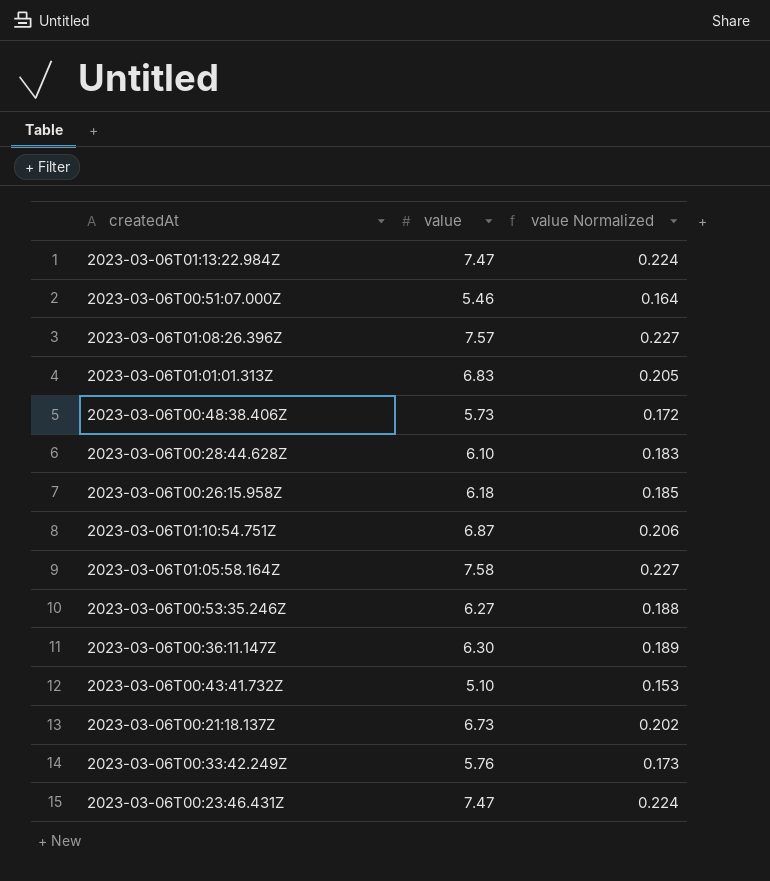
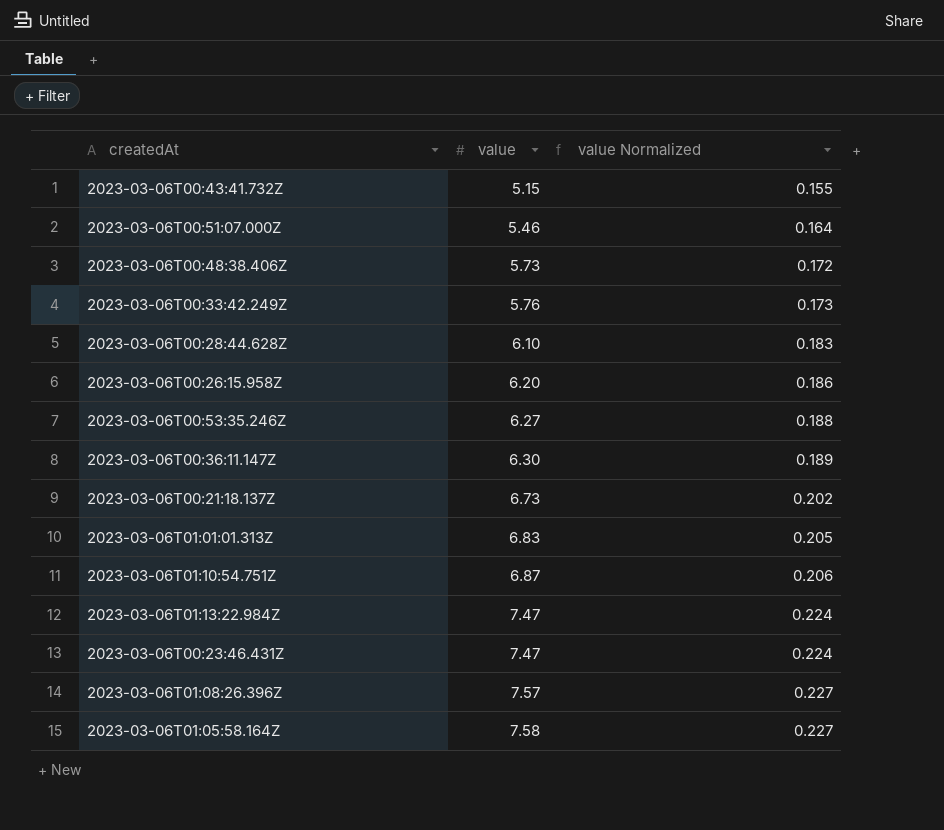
row order: none -> value ascending
2023-03-06T00:43:41.732Z | value: 5.10 -> 5.15
2023-03-06T00:43:41.732Z | value Normalized: 0.153 -> 0.155
2023-03-06T00:26:15.958Z | value: 6.18 -> 6.20
2023-03-06T00:26:15.958Z | value Normalized: 0.185 -> 0.186

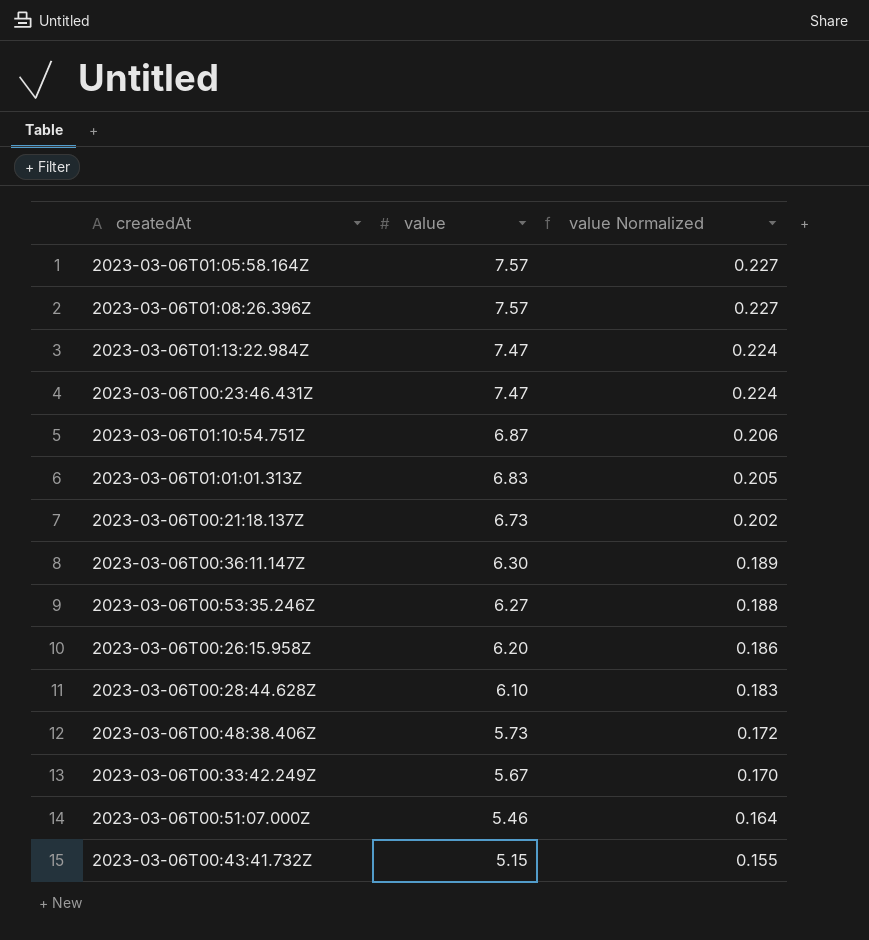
row order: value ascending -> value descending
2023-03-06T01:05:58.164Z | value: 7.58 -> 7.57
2023-03-06T00:33:42.249Z | value: 5.76 -> 5.67
2023-03-06T00:33:42.249Z | value Normalized: 0.173 -> 0.170

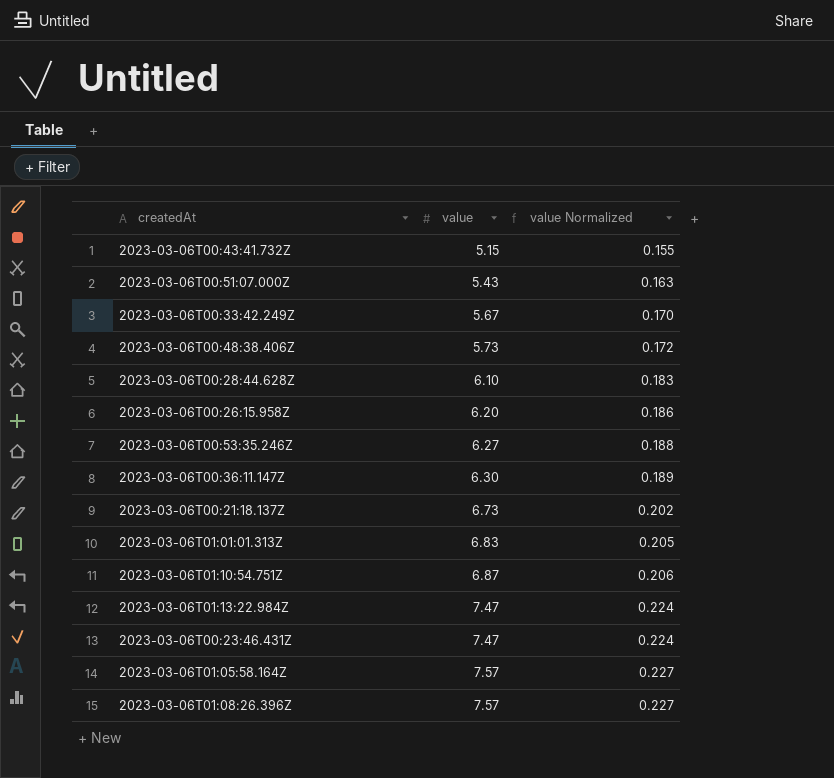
row order: value descending -> value ascending
2023-03-06T00:51:07.000Z | value: 5.46 -> 5.43
2023-03-06T00:51:07.000Z | value Normalized: 0.164 -> 0.163

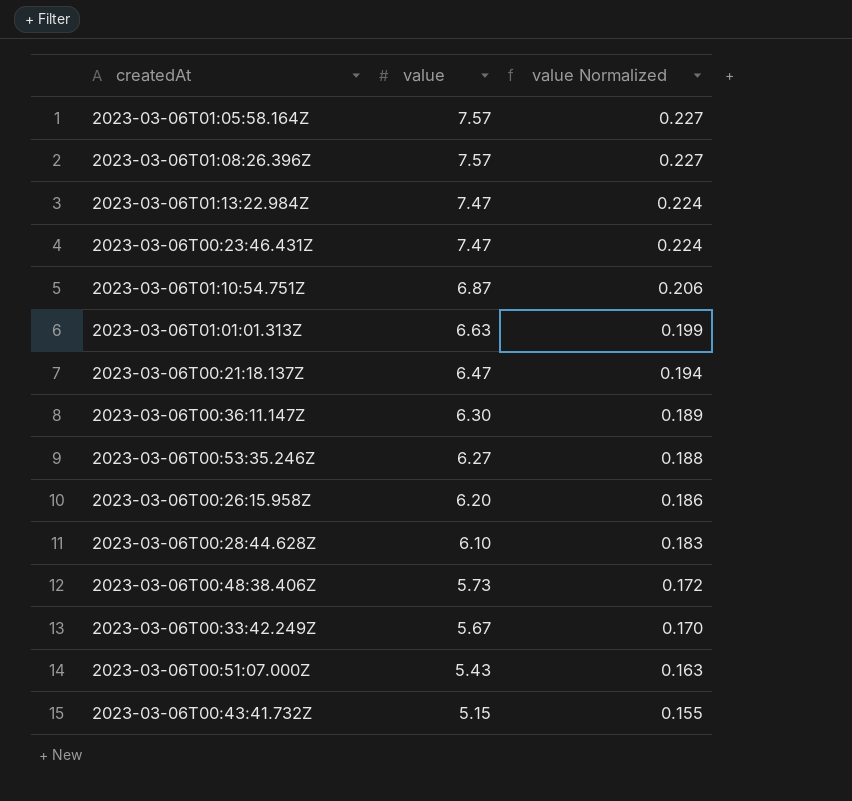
row order: value ascending -> value descending
2023-03-06T01:01:01.313Z | value: 6.83 -> 6.63
2023-03-06T01:01:01.313Z | value Normalized: 0.205 -> 0.199
2023-03-06T00:21:18.137Z | value: 6.73 -> 6.47
2023-03-06T00:21:18.137Z | value Normalized: 0.202 -> 0.194

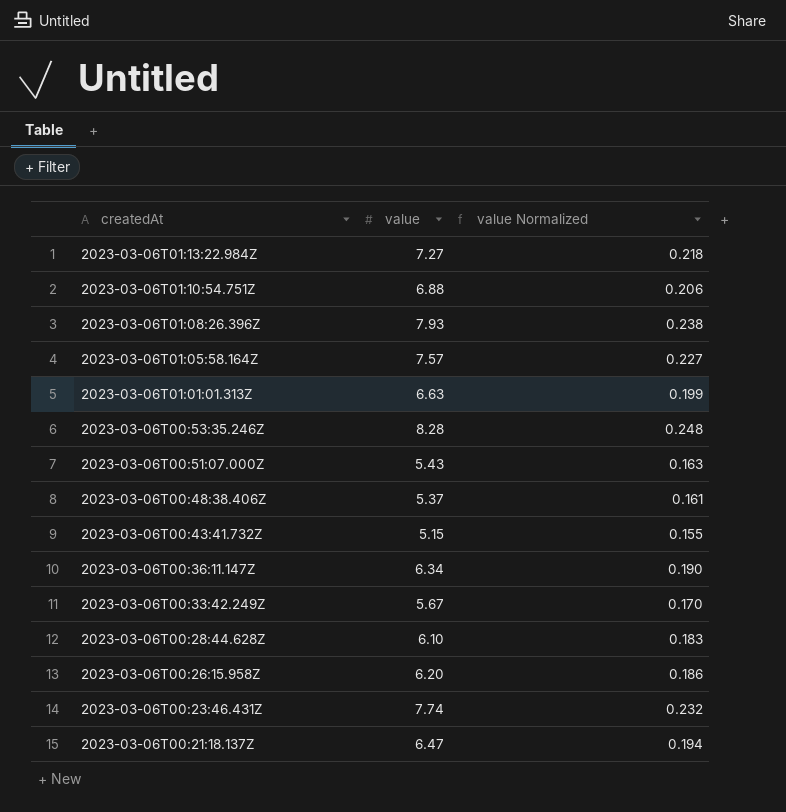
row order: value descending -> createdAt descending
2023-03-06T01:13:22.984Z | value: 7.47 -> 7.27
2023-03-06T01:13:22.984Z | value Normalized: 0.224 -> 0.218
2023-03-06T01:10:54.751Z | value: 6.87 -> 6.88
2023-03-06T01:08:26.396Z | value: 7.57 -> 7.93
2023-03-06T01:08:26.396Z | value Normalized: 0.227 -> 0.238
2023-03-06T00:53:35.246Z | value: 6.27 -> 8.28
2023-03-06T00:53:35.246Z | value Normalized: 0.188 -> 0.248
2023-03-06T00:48:38.406Z | value: 5.73 -> 5.37
2023-03-06T00:48:38.406Z | value Normalized: 0.172 -> 0.161
2023-03-06T00:36:11.147Z | value: 6.30 -> 6.34
2023-03-06T00:36:11.147Z | value Normalized: 0.189 -> 0.190
2023-03-06T00:23:46.431Z | value: 7.47 -> 7.74
2023-03-06T00:23:46.431Z | value Normalized: 0.224 -> 0.232

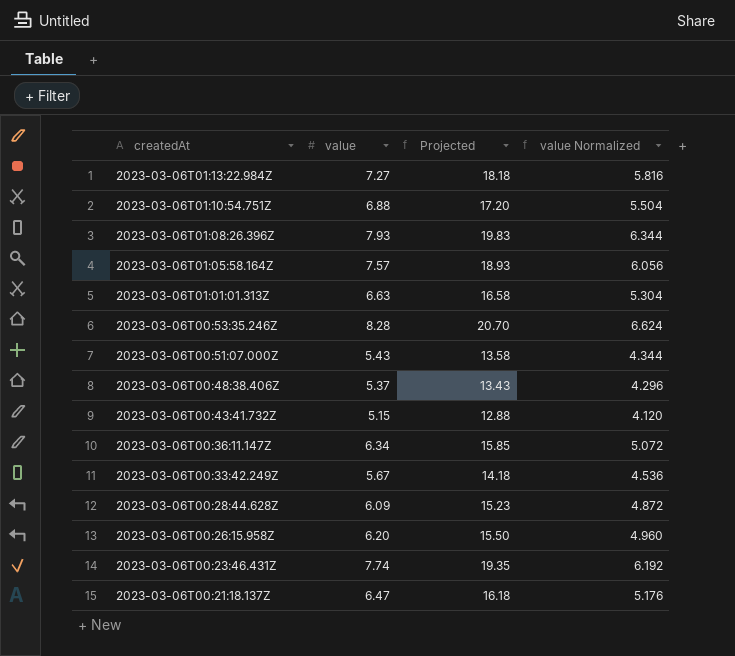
column Projected | formula: none -> [value] * 2.5
column value Normalized | formula: [value] * 0.03 -> [value] * 0.8
2023-03-06T00:28:44.628Z | value: 6.10 -> 6.09

